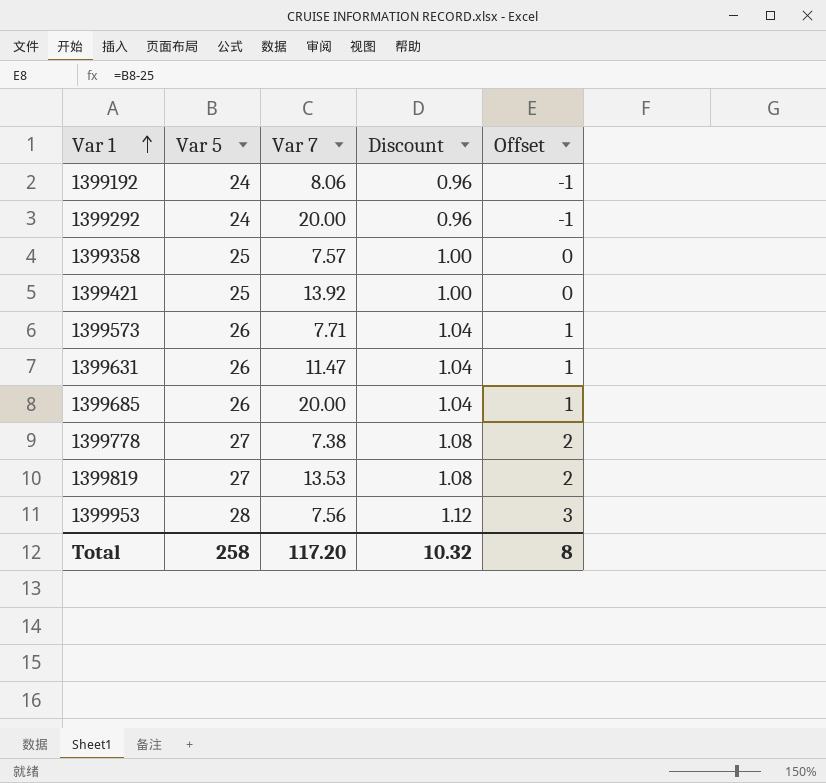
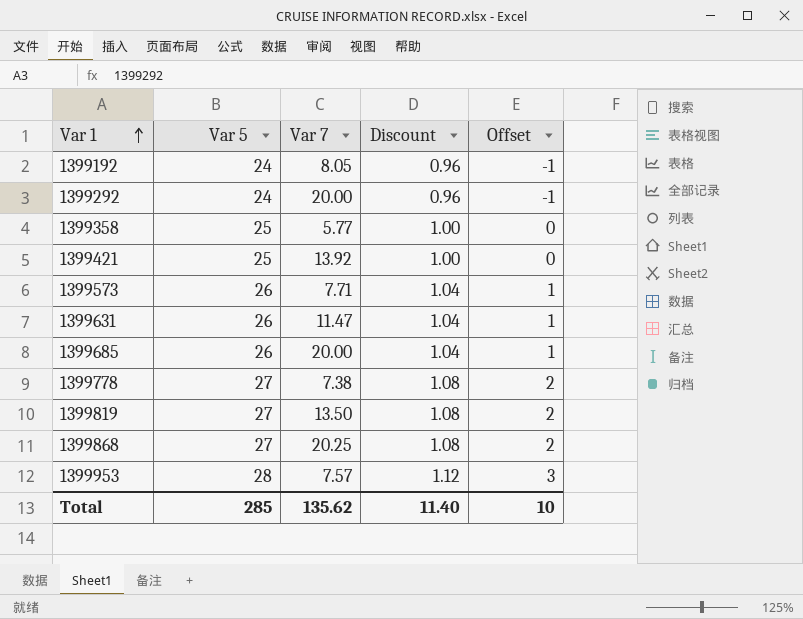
1399192 | Var 7: 8.06 -> 8.05
1399358 | Var 7: 7.57 -> 5.77
1399819 | Var 7: 13.53 -> 13.50
row 1399868: none -> 27 | 20.25 | 1.08 | 2
1399953 | Var 7: 7.56 -> 7.57
Total | Var 5: 258 -> 285
Total | Var 7: 117.20 -> 135.62
Total | Discount: 10.32 -> 11.40
Total | Offset: 8 -> 10

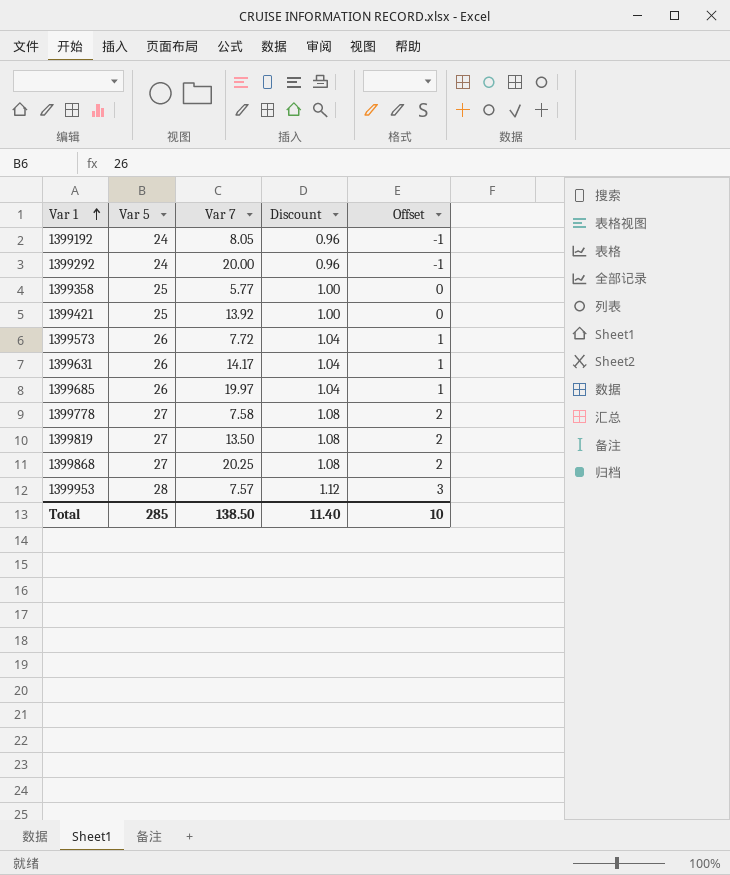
1399573 | Var 7: 7.71 -> 7.72
1399631 | Var 7: 11.47 -> 14.17
1399685 | Var 7: 20.00 -> 19.97
1399778 | Var 7: 7.38 -> 7.58
Total | Var 7: 135.62 -> 138.50

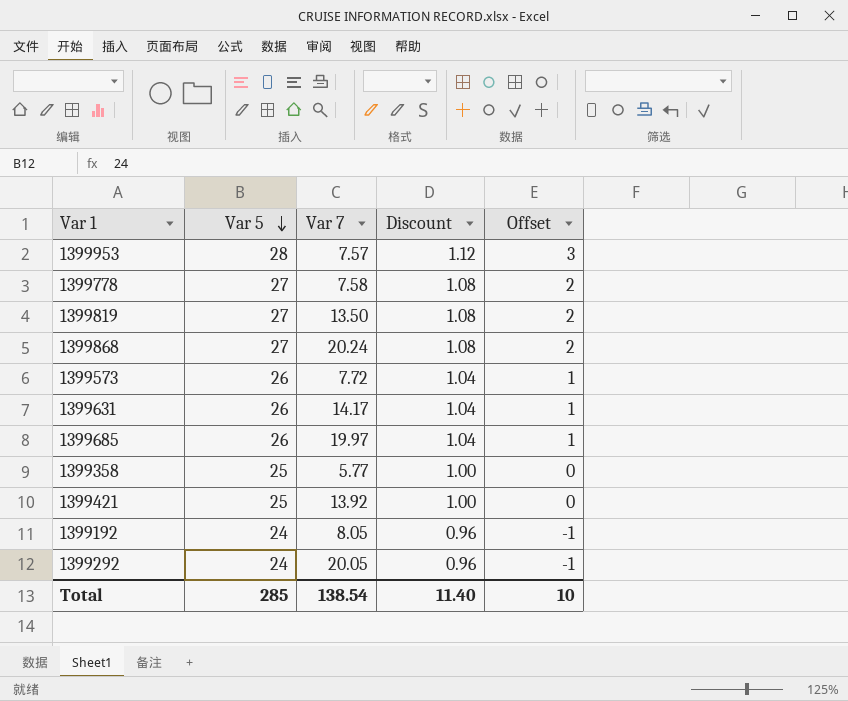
row order: Var 1 ascending -> Var 5 descending
1399868 | Var 7: 20.25 -> 20.24
1399292 | Var 7: 20.00 -> 20.05
Total | Var 7: 138.50 -> 138.54

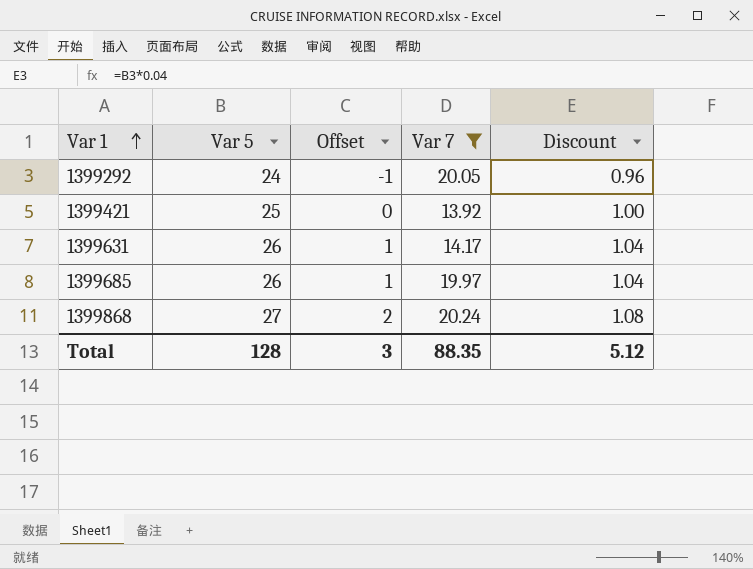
filter: none -> Var 7 >= 13.92
row order: Var 5 descending -> Var 1 ascending
column Offset | position: 5 -> 3
Total | Var 5: 285 -> 128
Total | Offset: 10 -> 3
Total | Var 7: 138.54 -> 88.35
Total | Discount: 11.40 -> 5.12

